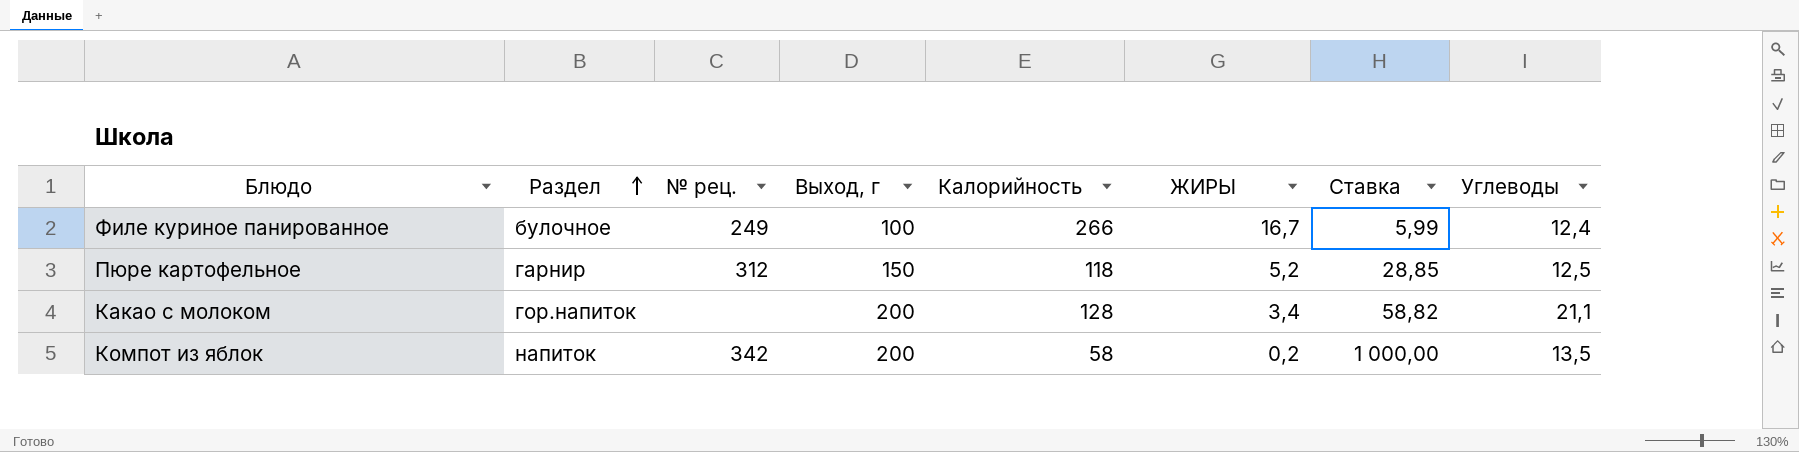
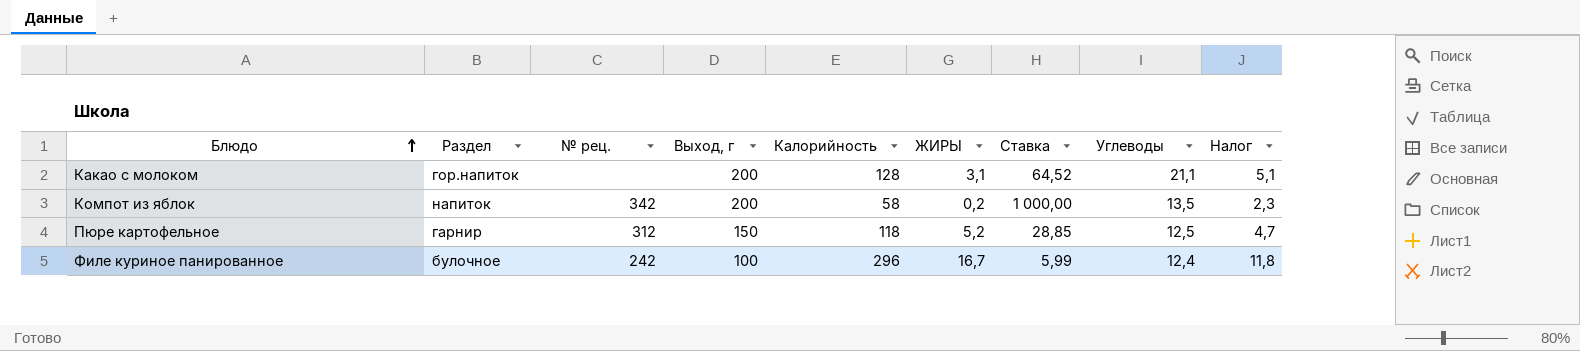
row order: Раздел ascending -> Блюдо ascending
column Налог | formula: none -> [Калорийность] * 0,04
Какао с молоком | ЖИРЫ: 3,4 -> 3,1
Какао с молоком | Ставка: 58,82 -> 64,52
Филе куриное панированное | № рец.: 249 -> 242
Филе куриное панированное | Калорийность: 266 -> 296

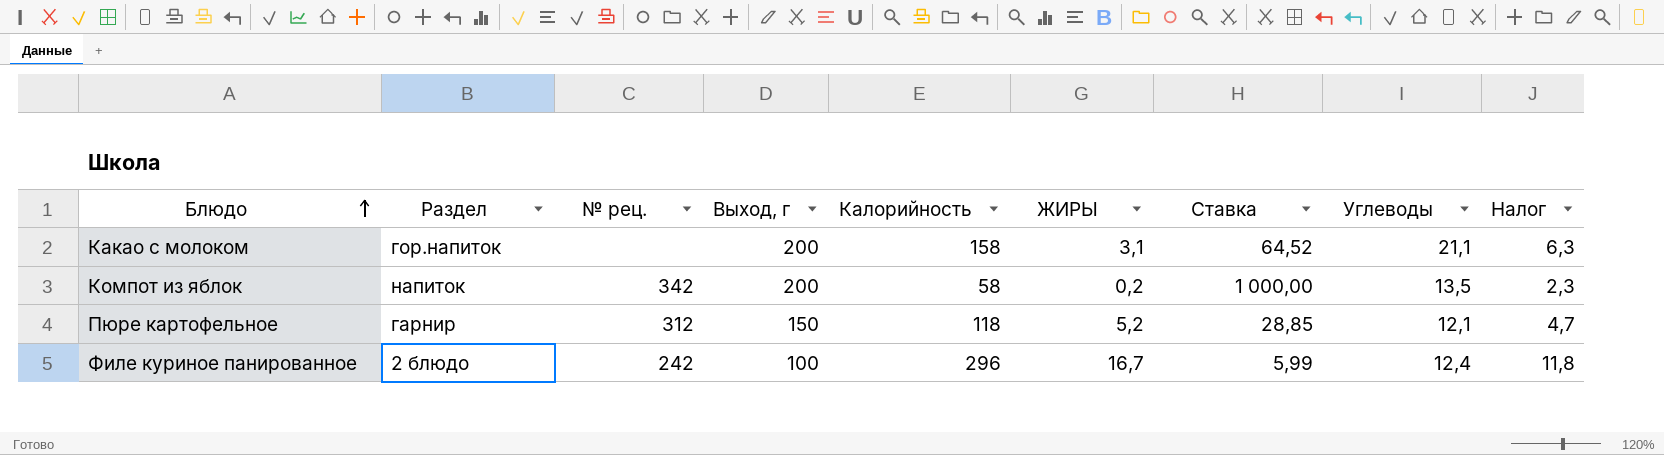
Какао с молоком | Калорийность: 128 -> 158
Какао с молоком | Налог: 5,1 -> 6,3
Пюре картофельное | Углеводы: 12,5 -> 12,1
Филе куриное панированное | Раздел: булочное -> 2 блюдо

